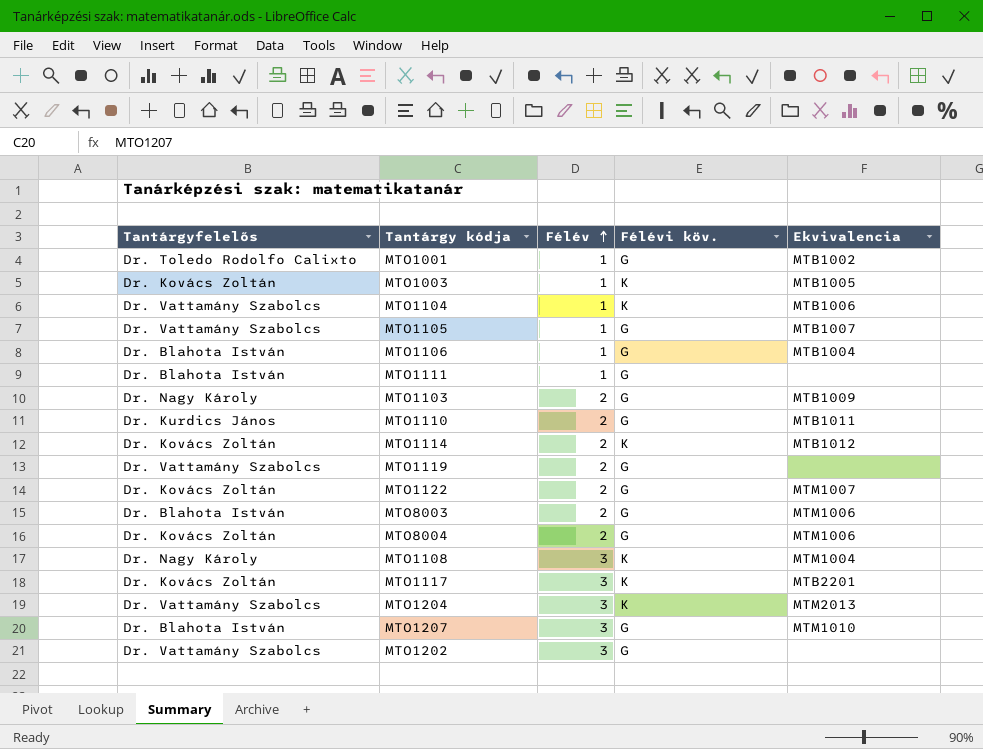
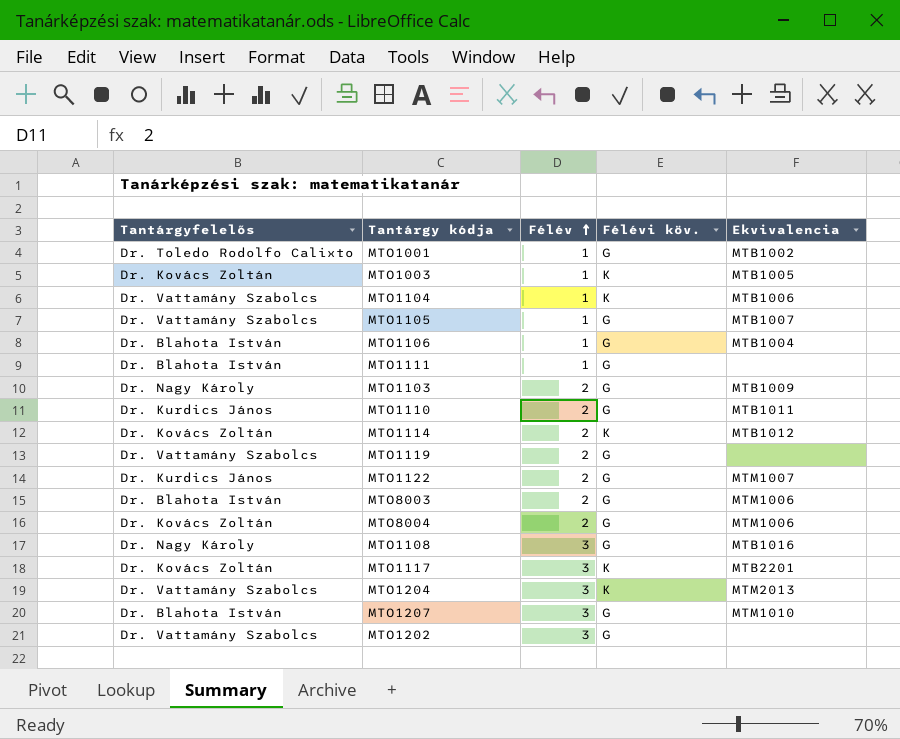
MTO1122 | Tantárgyfelelős: Dr. Kovács Zoltán -> Dr. Kurdics János
MTO1108 | Félévi köv.: K -> G
MTO1108 | Ekvivalencia: MTM1004 -> MTB1016

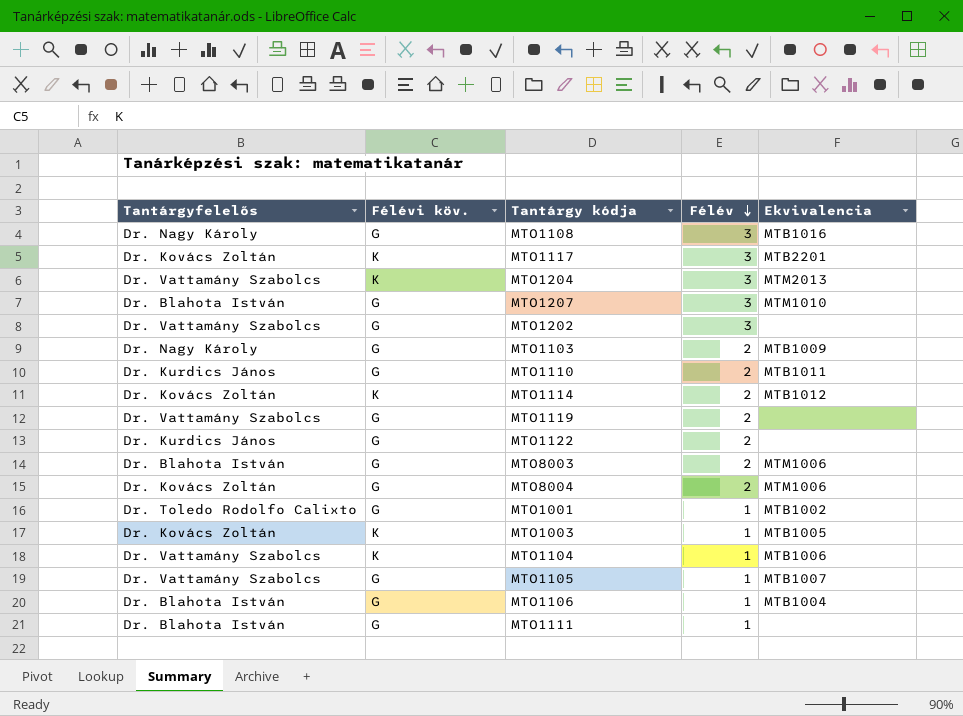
row order: Félév ascending -> Félév descending
column Félévi köv. | position: 4 -> 2
MTO1122 | Ekvivalencia: MTM1007 -> none

